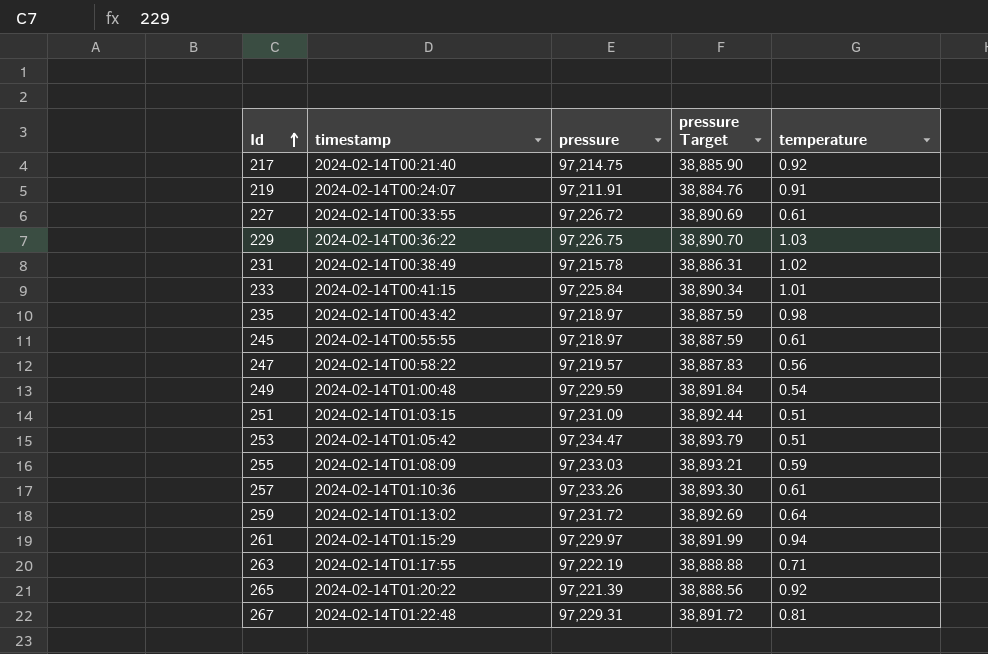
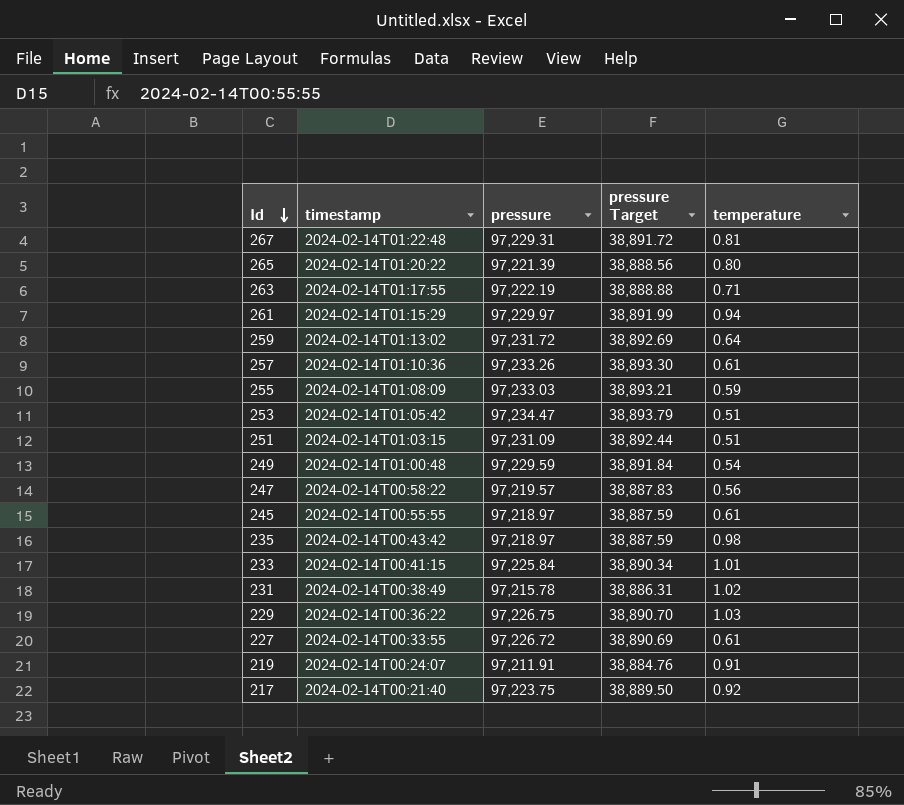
row order: Id ascending -> Id descending
265 | temperature: 0.92 -> 0.80
217 | pressure: 97,214.75 -> 97,223.75
217 | pressure Target: 38,885.90 -> 38,889.50

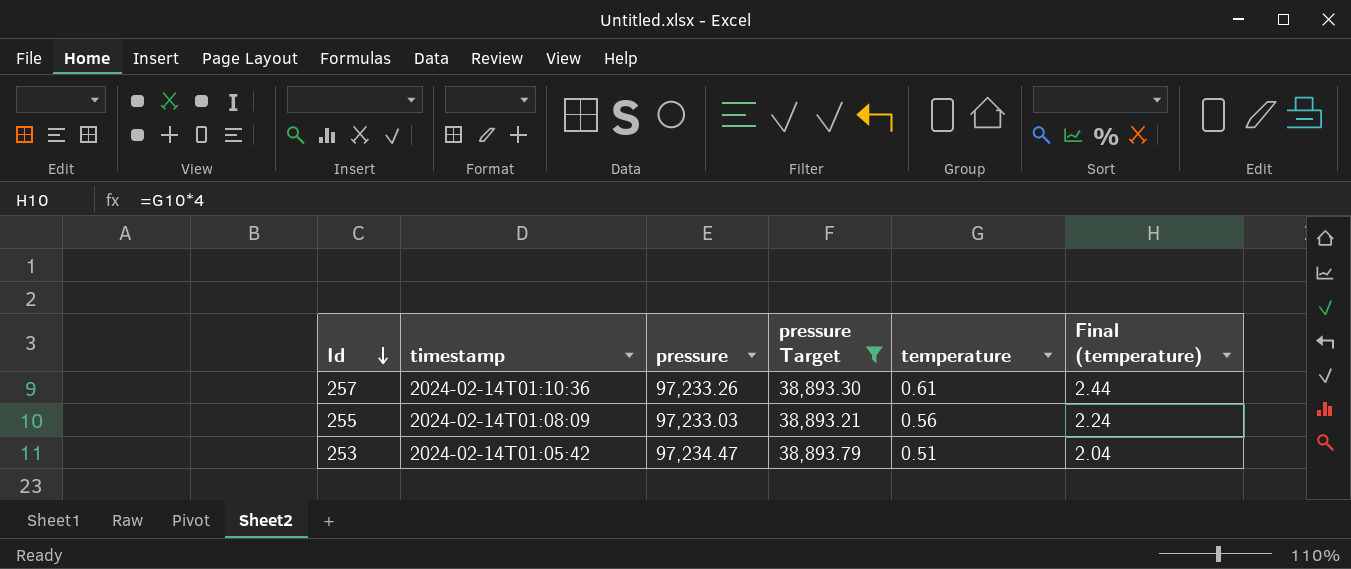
filter: none -> pressure Target >= 38,893.21
column Final (temperature) | formula: none -> [temperature] * 4
255 | temperature: 0.59 -> 0.56

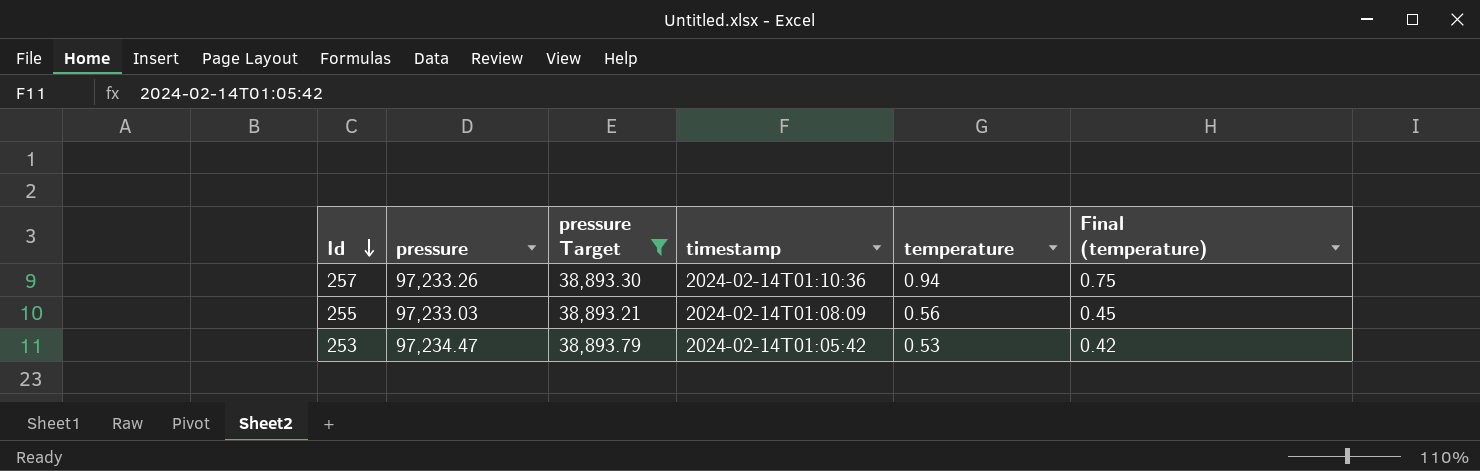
column timestamp | position: 2 -> 4
column Final (temperature) | formula: [temperature] * 4 -> [temperature] * 0.8
257 | temperature: 0.61 -> 0.94
253 | temperature: 0.51 -> 0.53

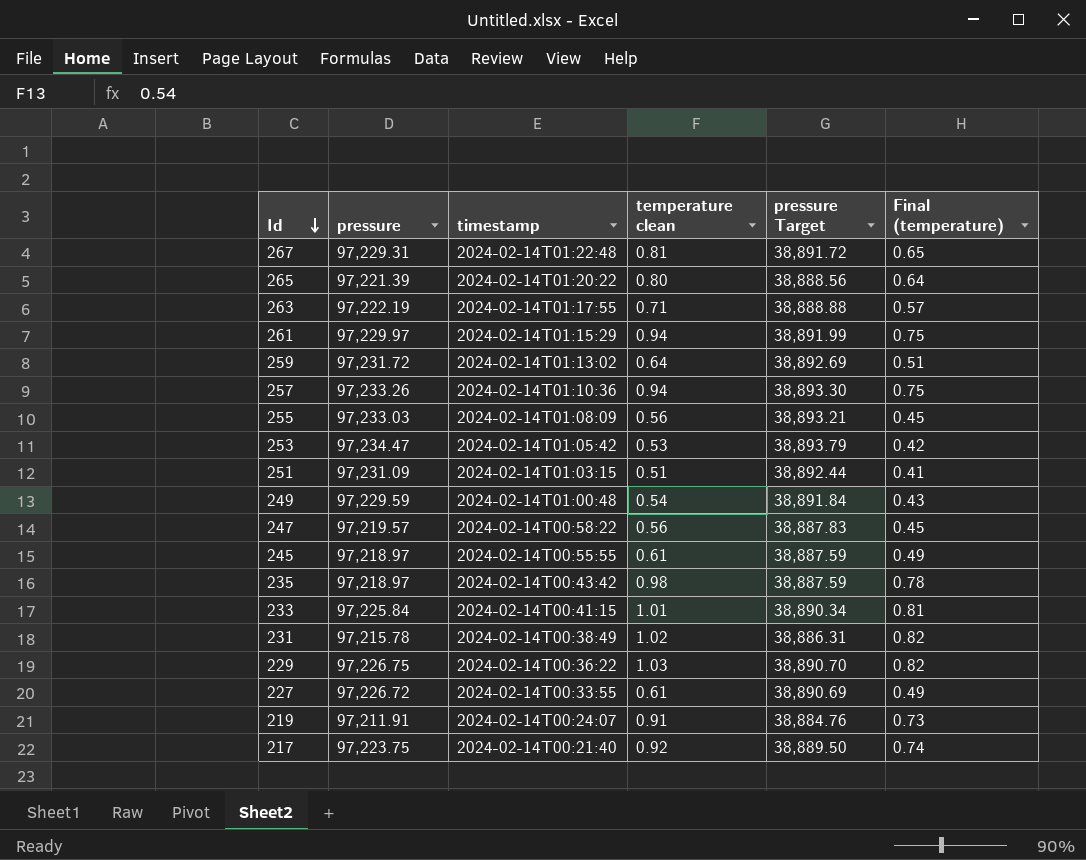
filter: pressure Target >= 38,893.21 -> none
column name: temperature -> temperature clean
column pressure Target | position: 3 -> 5

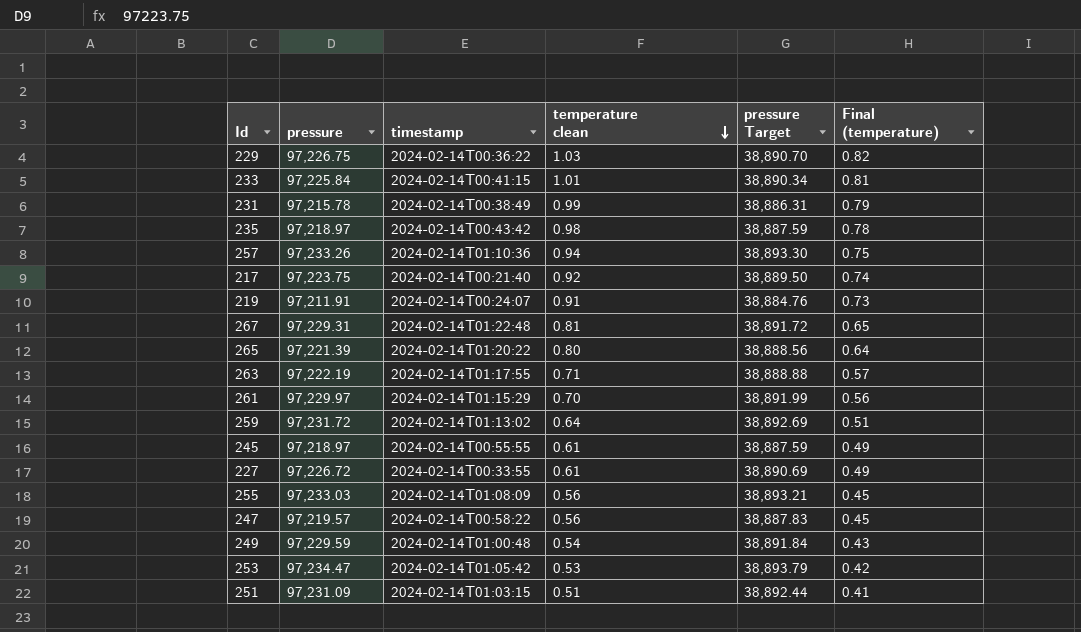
row order: Id descending -> temperature clean descending
231 | temperature clean: 1.02 -> 0.99
231 | Final (temperature): 0.82 -> 0.79
261 | temperature clean: 0.94 -> 0.70
261 | Final (temperature): 0.75 -> 0.56

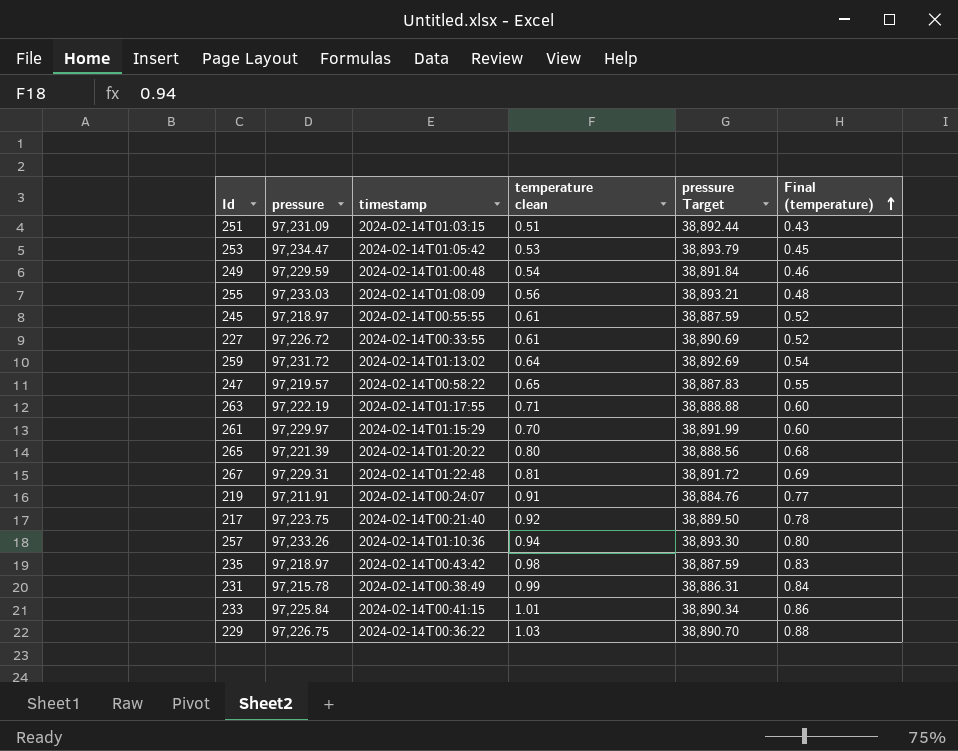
row order: temperature clean descending -> Final (temperature) ascending
column Final (temperature) | formula: [temperature clean] * 0.8 -> [temperature clean] * 0.85
247 | temperature clean: 0.56 -> 0.65

